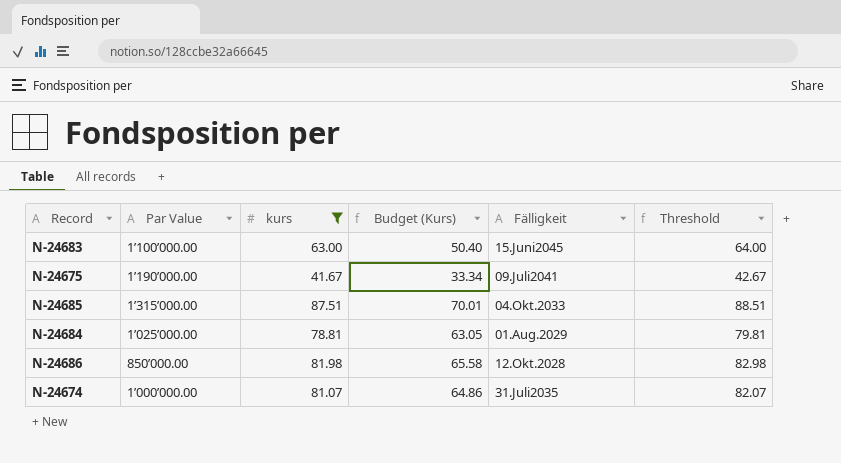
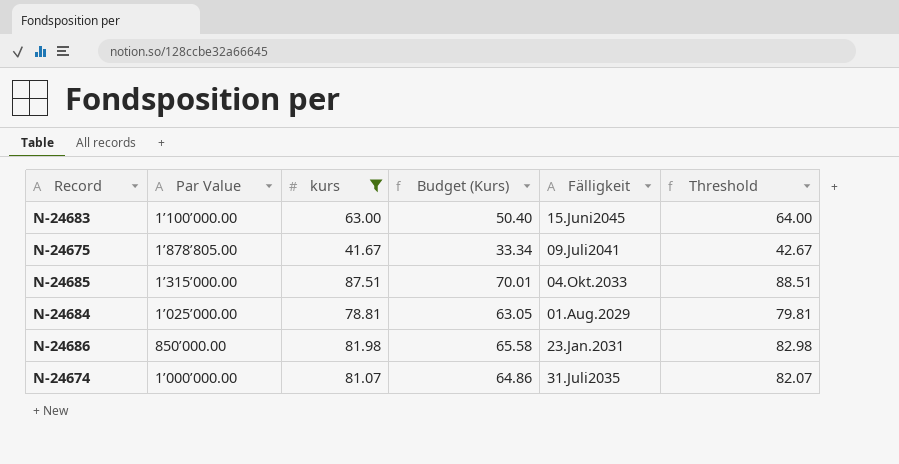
N-24675 | Par Value: 1’190’000.00 -> 1’878’805.00
N-24686 | Fälligkeit: 12.Okt.2028 -> 23.Jan.2031

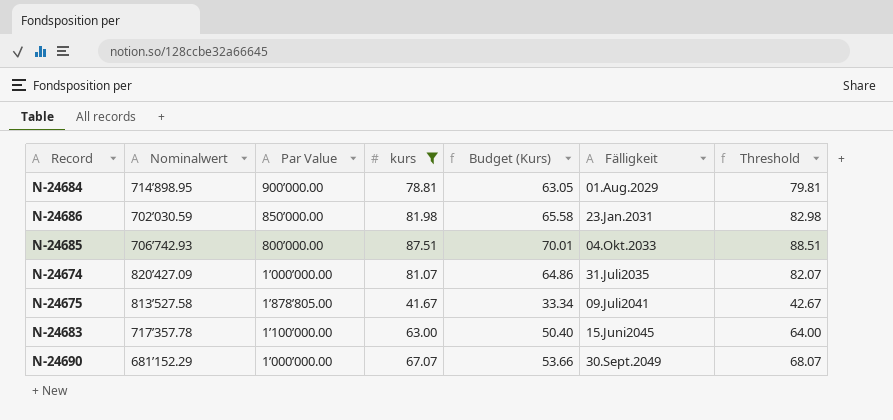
row order: none -> Fälligkeit ascending
column Nominalwert | position: none -> 2
N-24684 | Par Value: 1’025’000.00 -> 900’000.00
N-24685 | Par Value: 1’315’000.00 -> 800’000.00
row N-24690: none -> 681’152.29 | 1’000’000.00 | 67.07 | 53.66 | 30.Sept.2049 | 68.07

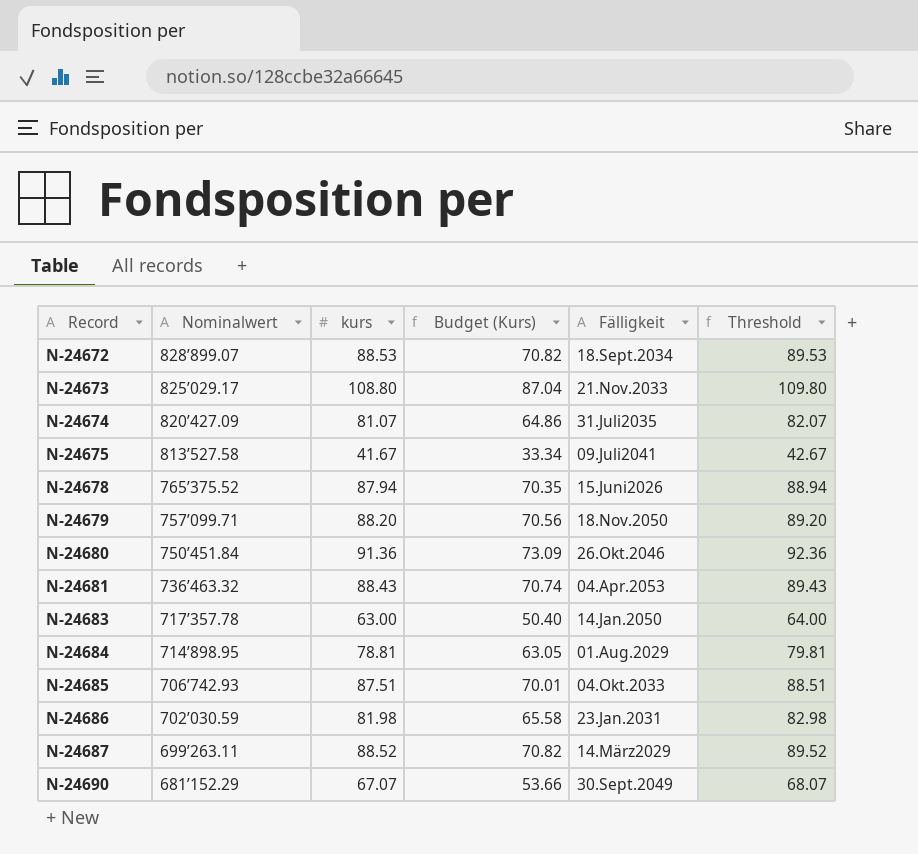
filter: kurs <= 87.51 -> none
row order: Fälligkeit ascending -> Record ascending
column Par Value | position: 3 -> none
N-24683 | Fälligkeit: 15.Juni2045 -> 14.Jan.2050

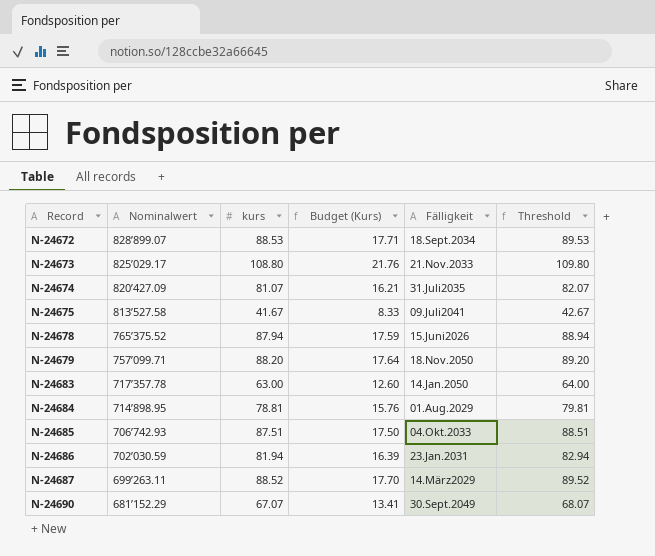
column Budget (Kurs) | formula: [kurs] * 0.8 -> [kurs] * 0.2
row N-24680: 750’451.84 | 91.36 | 73.09 | 26.Okt.2046 | 92.36 -> none
row N-24681: 736’463.32 | 88.43 | 70.74 | 04.Apr.2053 | 89.43 -> none
N-24686 | kurs: 81.98 -> 81.94
N-24686 | Threshold: 82.98 -> 82.94

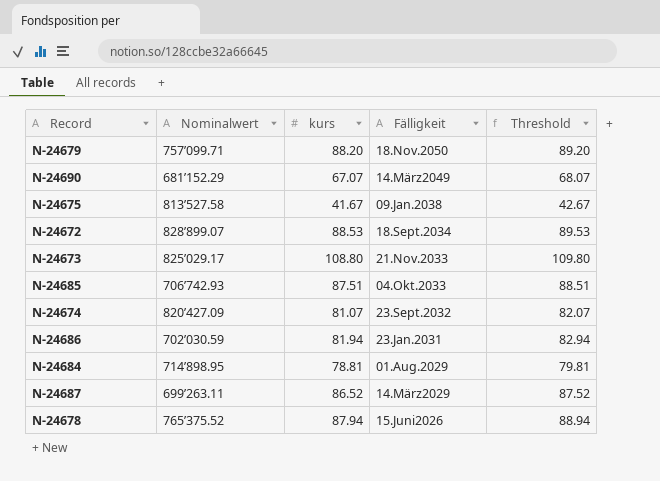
row order: Record ascending -> Fälligkeit descending
column Budget (Kurs) | formula: [kurs] * 0.2 -> none
row N-24683: 717’357.78 | 63.00 | 12.60 | 14.Jan.2050 | 64.00 -> none
N-24690 | Fälligkeit: 30.Sept.2049 -> 14.März2049
N-24675 | Fälligkeit: 09.Juli2041 -> 09.Jan.2038
N-24674 | Fälligkeit: 31.Juli2035 -> 23.Sept.2032
N-24687 | kurs: 88.52 -> 86.52
N-24687 | Threshold: 89.52 -> 87.52

